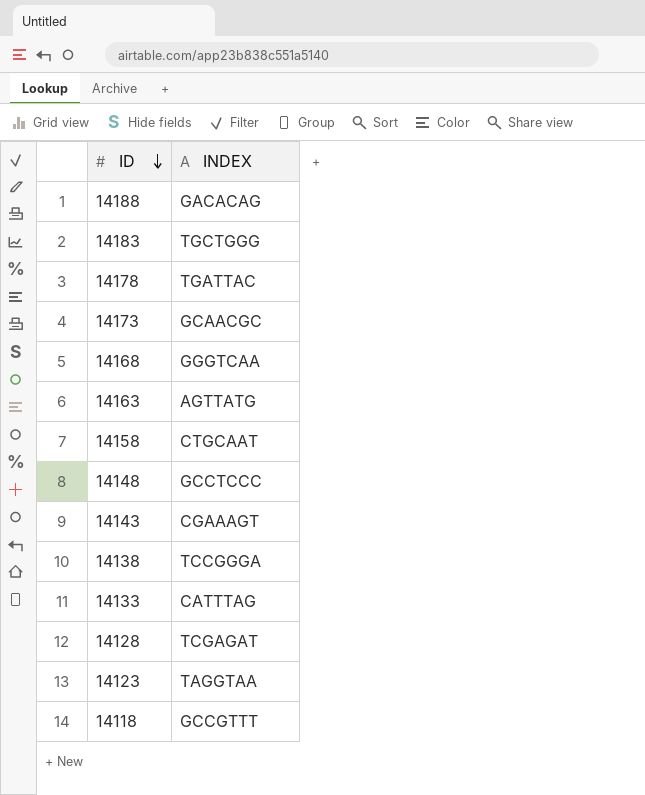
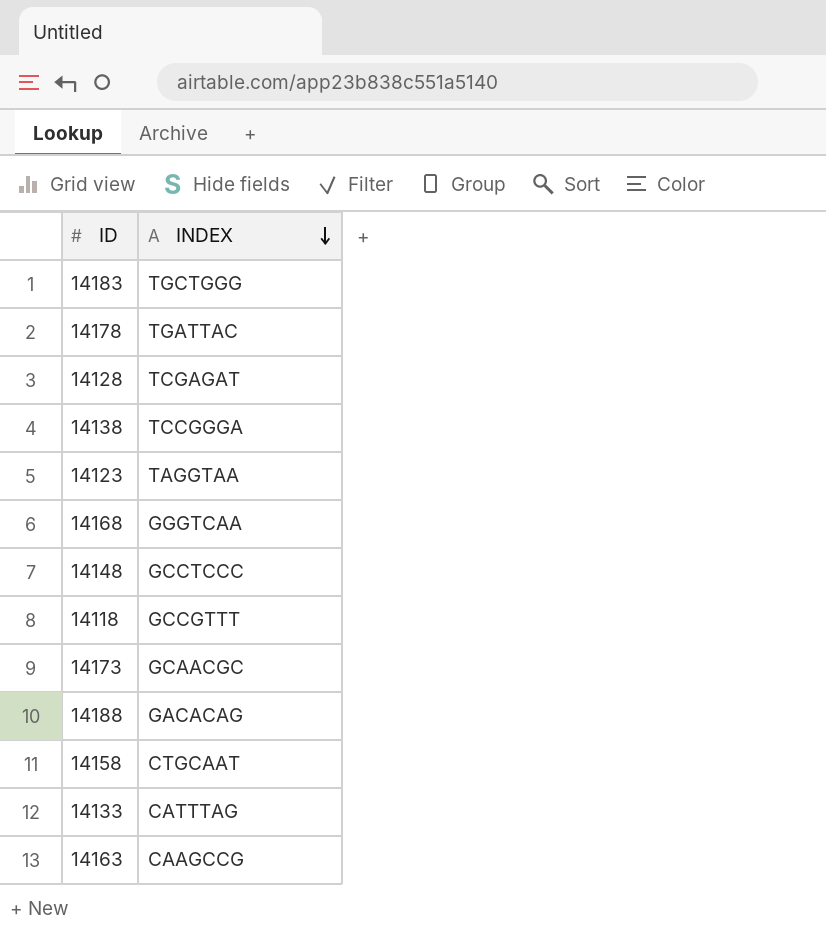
row order: ID descending -> INDEX descending
row 14143: CGAAAGT -> none
14163 | INDEX: AGTTATG -> CAAGCCG

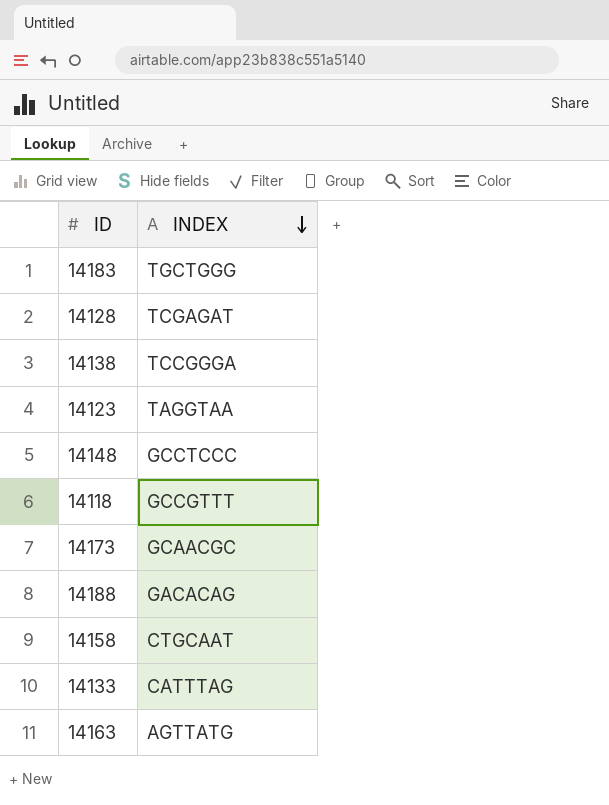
row 14178: TGATTAC -> none
row 14168: GGGTCAA -> none
14163 | INDEX: CAAGCCG -> AGTTATG

